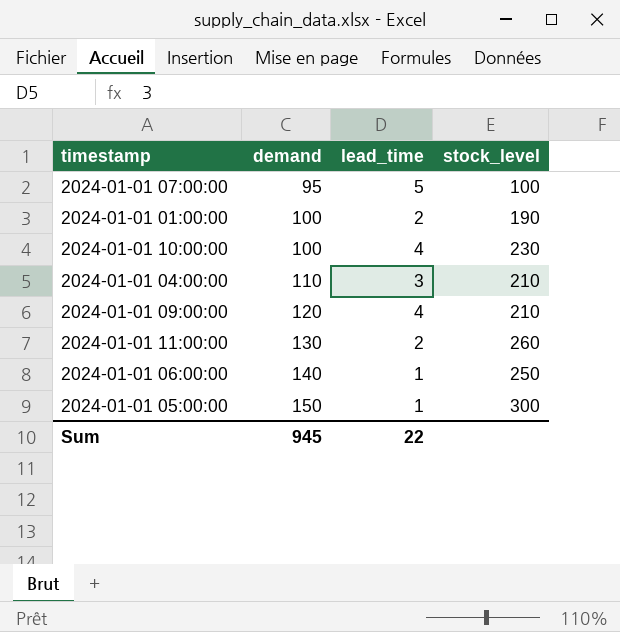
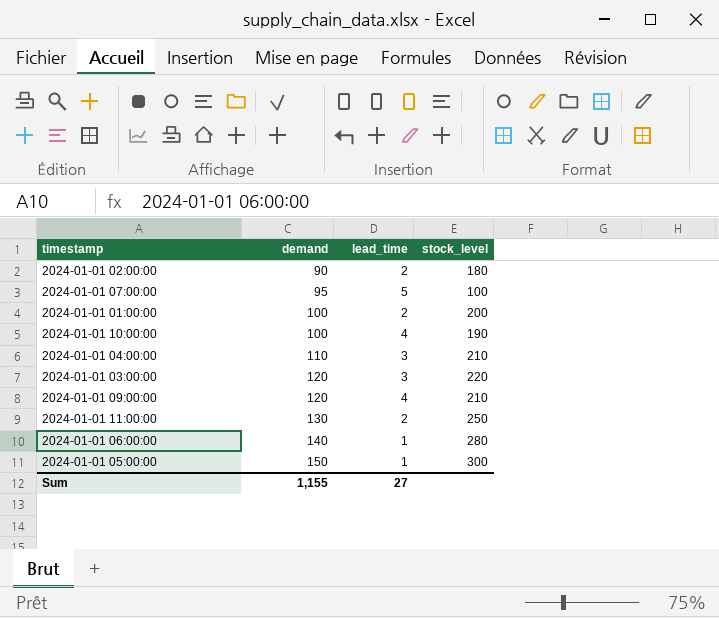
row 2024-01-01 02:00:00: none -> 90 | 2 | 180
2024-01-01 01:00:00 | stock_level: 190 -> 200
2024-01-01 10:00:00 | stock_level: 230 -> 190
row 2024-01-01 03:00:00: none -> 120 | 3 | 220
2024-01-01 11:00:00 | stock_level: 260 -> 250
2024-01-01 06:00:00 | stock_level: 250 -> 280
Sum | demand: 945 -> 1,155
Sum | lead_time: 22 -> 27

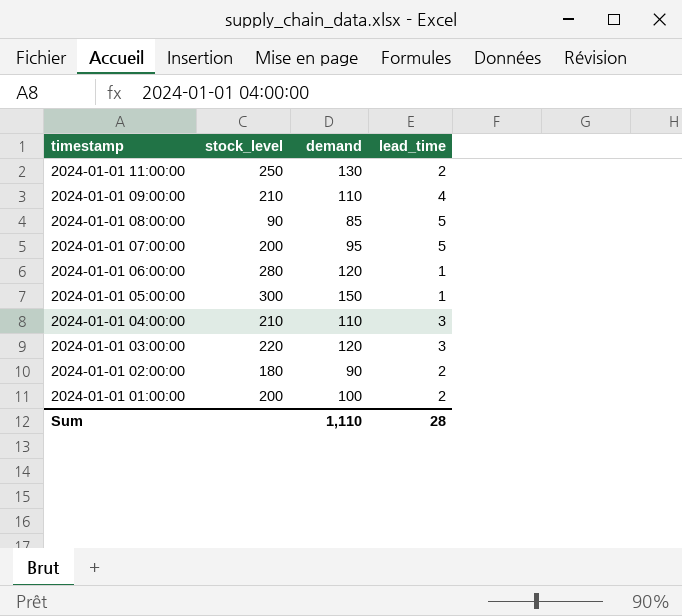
row order: demand ascending -> timestamp descending
column stock_level | position: 4 -> 2
row 2024-01-01 10:00:00: 100 | 4 | 190 -> none
2024-01-01 09:00:00 | demand: 120 -> 110
row 2024-01-01 08:00:00: none -> 90 | 85 | 5
2024-01-01 07:00:00 | stock_level: 100 -> 200
2024-01-01 06:00:00 | demand: 140 -> 120
Sum | demand: 1,155 -> 1,110
Sum | lead_time: 27 -> 28

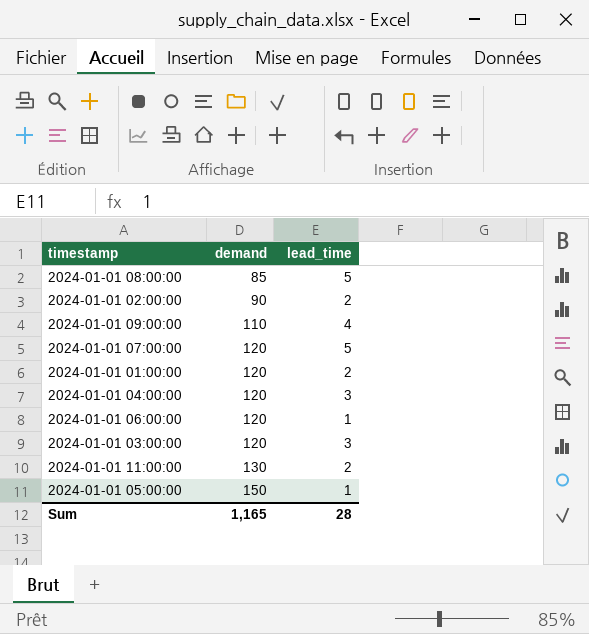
row order: timestamp descending -> demand ascending
column stock_level | position: 2 -> none
2024-01-01 07:00:00 | demand: 95 -> 120
2024-01-01 01:00:00 | demand: 100 -> 120
2024-01-01 04:00:00 | demand: 110 -> 120
Sum | demand: 1,110 -> 1,165

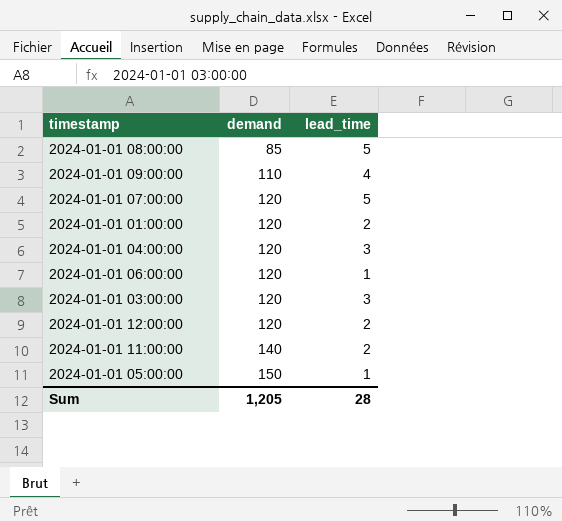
row 2024-01-01 02:00:00: 90 | 2 -> none
row 2024-01-01 12:00:00: none -> 120 | 2
2024-01-01 11:00:00 | demand: 130 -> 140
Sum | demand: 1,165 -> 1,205

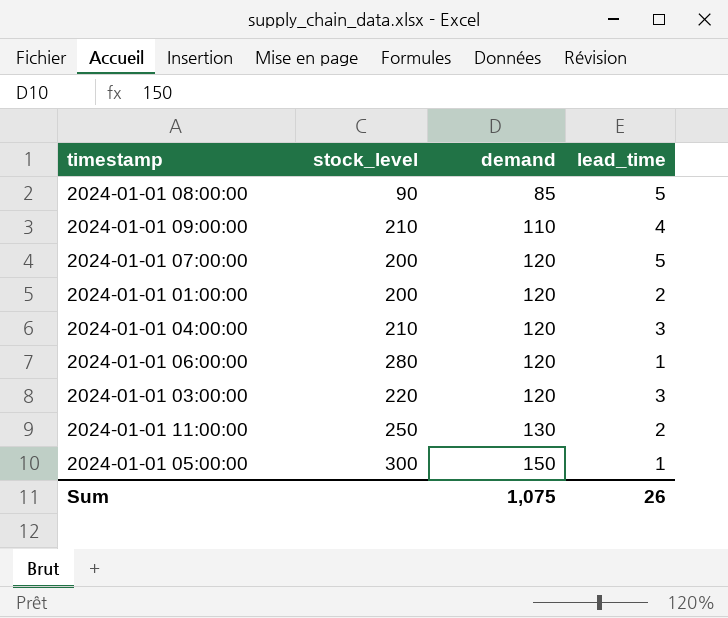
column stock_level | position: none -> 2
row 2024-01-01 12:00:00: 120 | 2 -> none
2024-01-01 11:00:00 | demand: 140 -> 130
Sum | demand: 1,205 -> 1,075
Sum | lead_time: 28 -> 26

